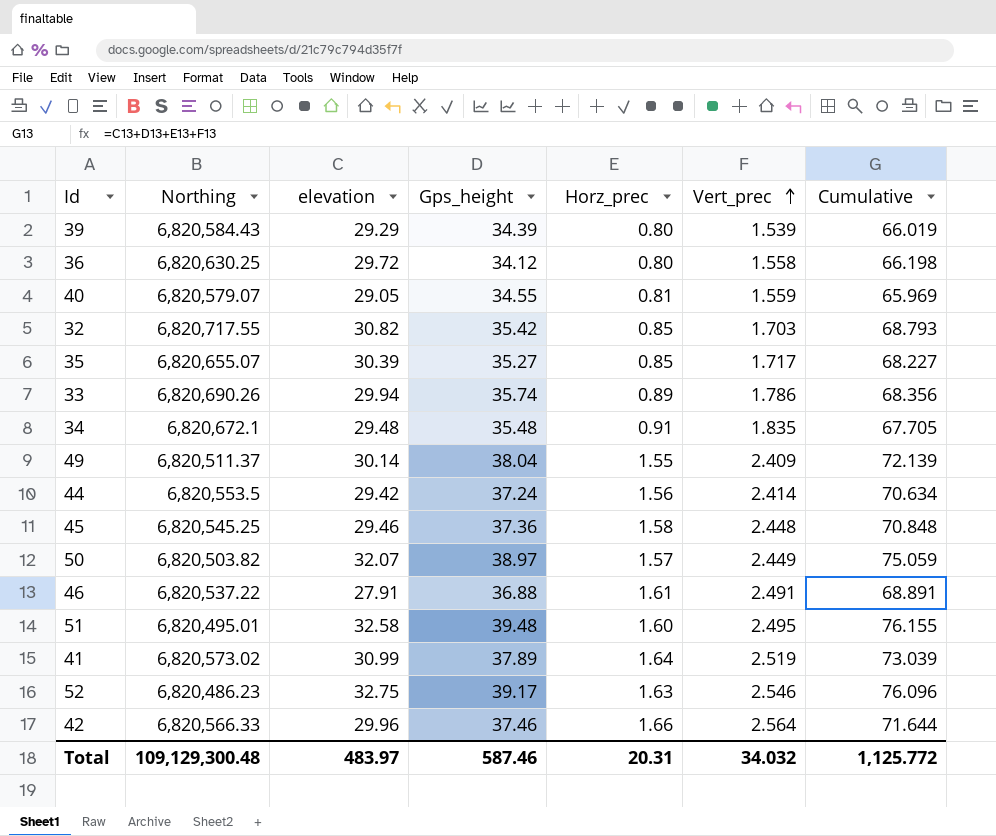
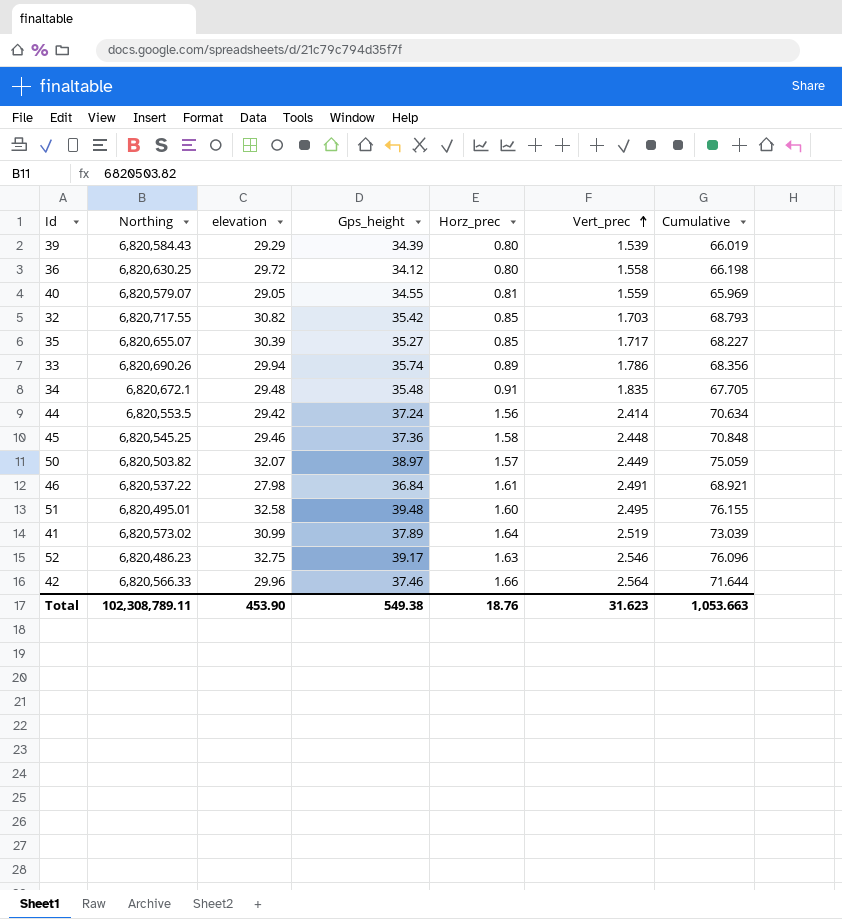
row 49: 6,820,511.37 | 30.14 | 38.04 | 1.55 | 2.409 | 72.139 -> none
46 | elevation: 27.91 -> 27.98
46 | Gps_height: 36.88 -> 36.84
46 | Cumulative: 68.891 -> 68.921
Total | Northing: 109,129,300.48 -> 102,308,789.11
Total | elevation: 483.97 -> 453.90
Total | Gps_height: 587.46 -> 549.38
Total | Horz_prec: 20.31 -> 18.76
Total | Vert_prec: 34.032 -> 31.623
Total | Cumulative: 1,125.772 -> 1,053.663

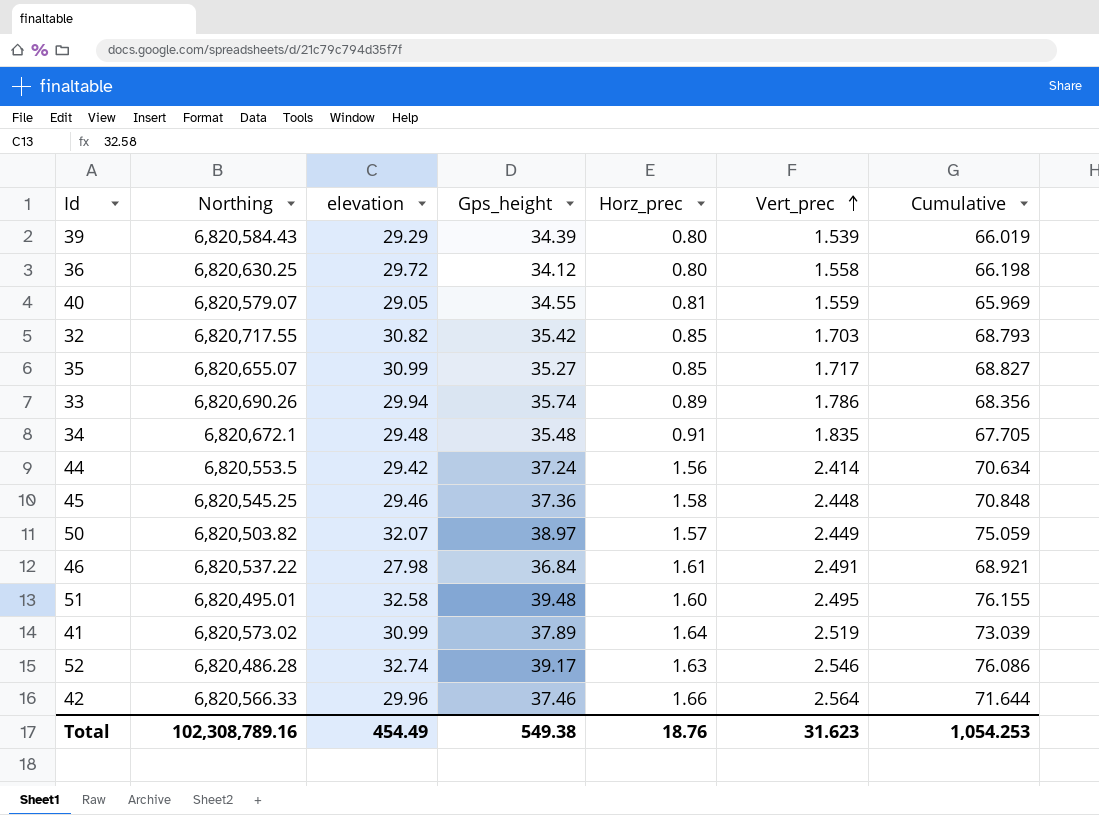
35 | elevation: 30.39 -> 30.99
35 | Cumulative: 68.227 -> 68.827
52 | Northing: 6,820,486.23 -> 6,820,486.28
52 | elevation: 32.75 -> 32.74
52 | Cumulative: 76.096 -> 76.086
Total | Northing: 102,308,789.11 -> 102,308,789.16
Total | elevation: 453.90 -> 454.49
Total | Cumulative: 1,053.663 -> 1,054.253

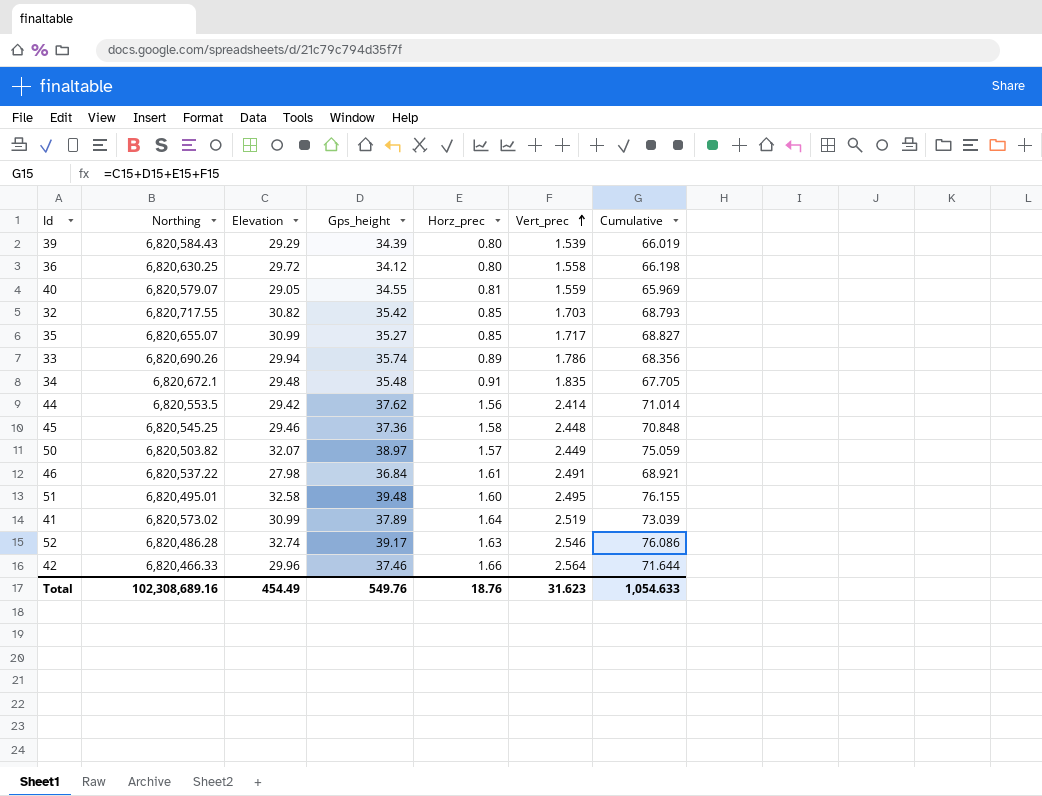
column name: elevation -> Elevation
44 | Gps_height: 37.24 -> 37.62
44 | Cumulative: 70.634 -> 71.014
42 | Northing: 6,820,566.33 -> 6,820,466.33
Total | Northing: 102,308,789.16 -> 102,308,689.16
Total | Gps_height: 549.38 -> 549.76
Total | Cumulative: 1,054.253 -> 1,054.633

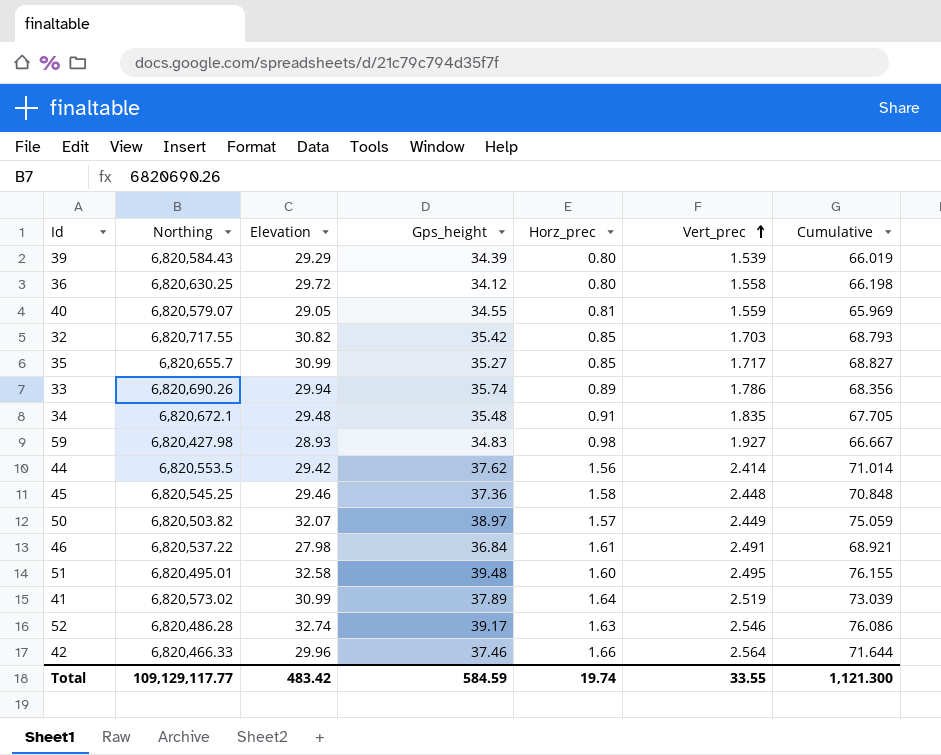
35 | Northing: 6,820,655.07 -> 6,820,655.7
row 59: none -> 6,820,427.98 | 28.93 | 34.83 | 0.98 | 1.927 | 66.667
Total | Northing: 102,308,689.16 -> 109,129,117.77
Total | Elevation: 454.49 -> 483.42
Total | Gps_height: 549.76 -> 584.59
Total | Horz_prec: 18.76 -> 19.74
Total | Vert_prec: 31.623 -> 33.55
Total | Cumulative: 1,054.633 -> 1,121.300

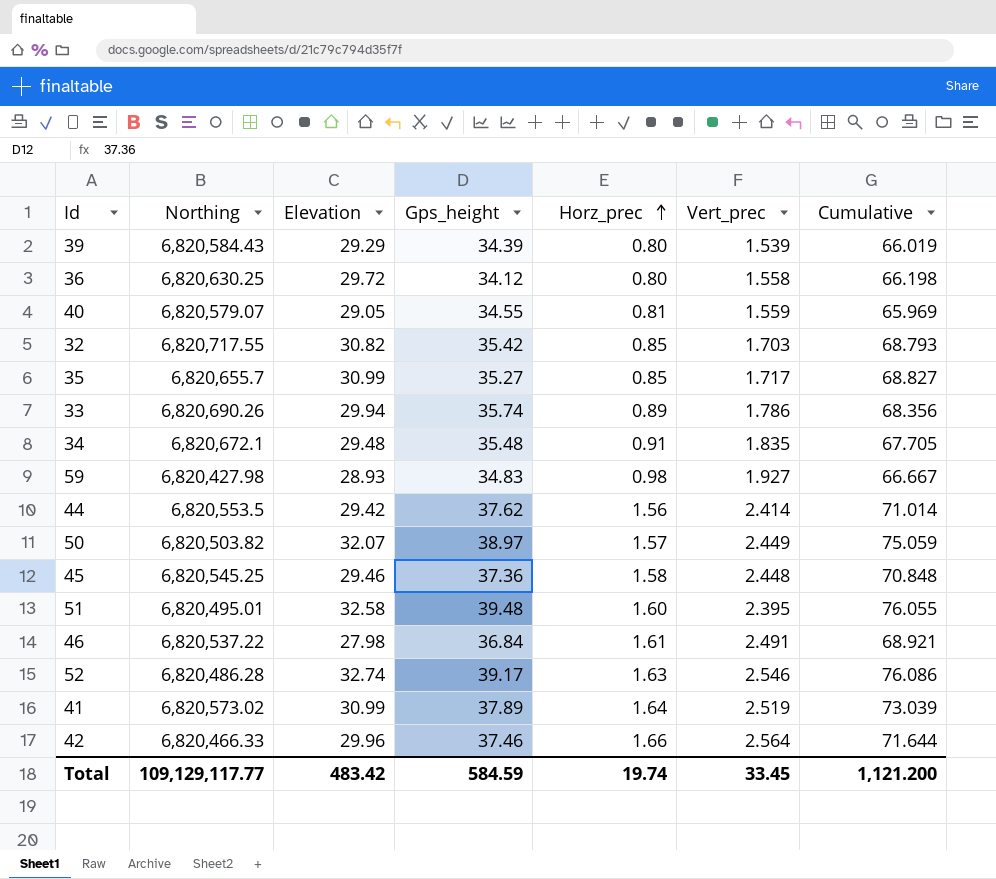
row order: Vert_prec ascending -> Horz_prec ascending
51 | Vert_prec: 2.495 -> 2.395
51 | Cumulative: 76.155 -> 76.055
Total | Vert_prec: 33.55 -> 33.45
Total | Cumulative: 1,121.300 -> 1,121.200

